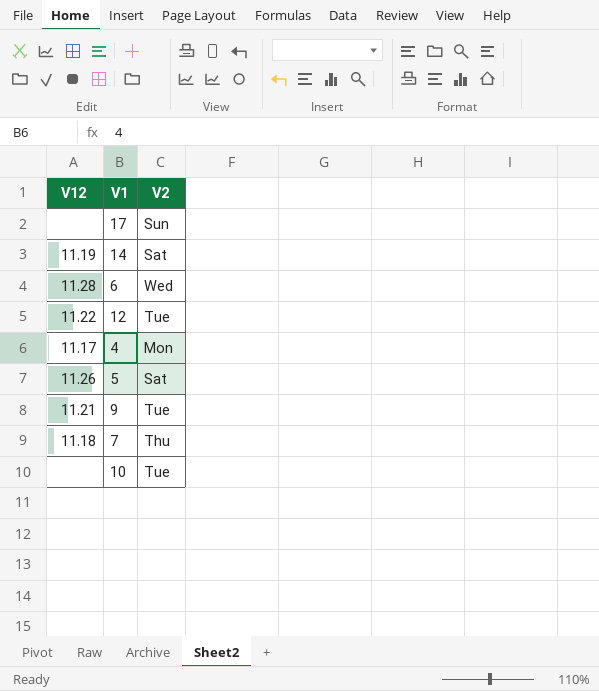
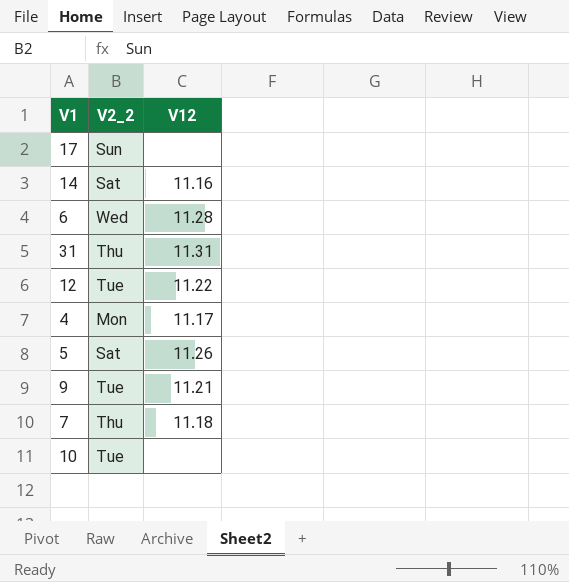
column name: V2 -> V2_2
column V12 | position: 1 -> 3
14 | V12: 11.19 -> 11.16
row 31: none -> Thu | 11.31

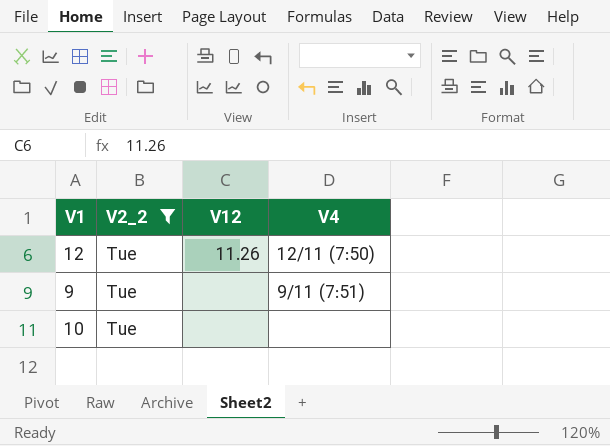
filter: none -> V2_2 = Tue
column V4 | position: none -> 4
12 | V12: 11.22 -> 11.26
9 | V12: 11.21 -> none

